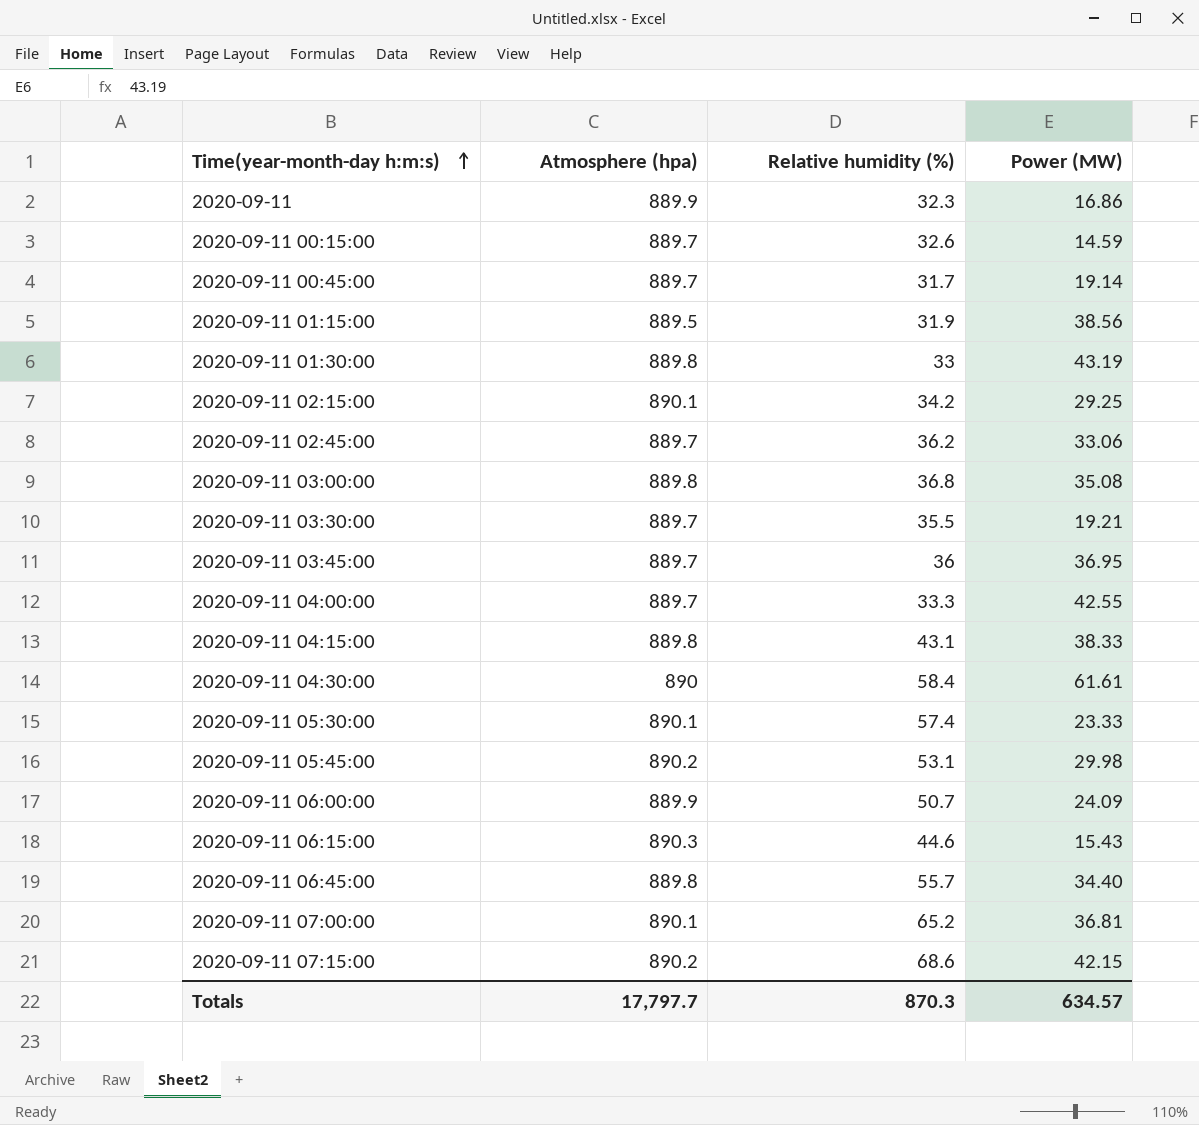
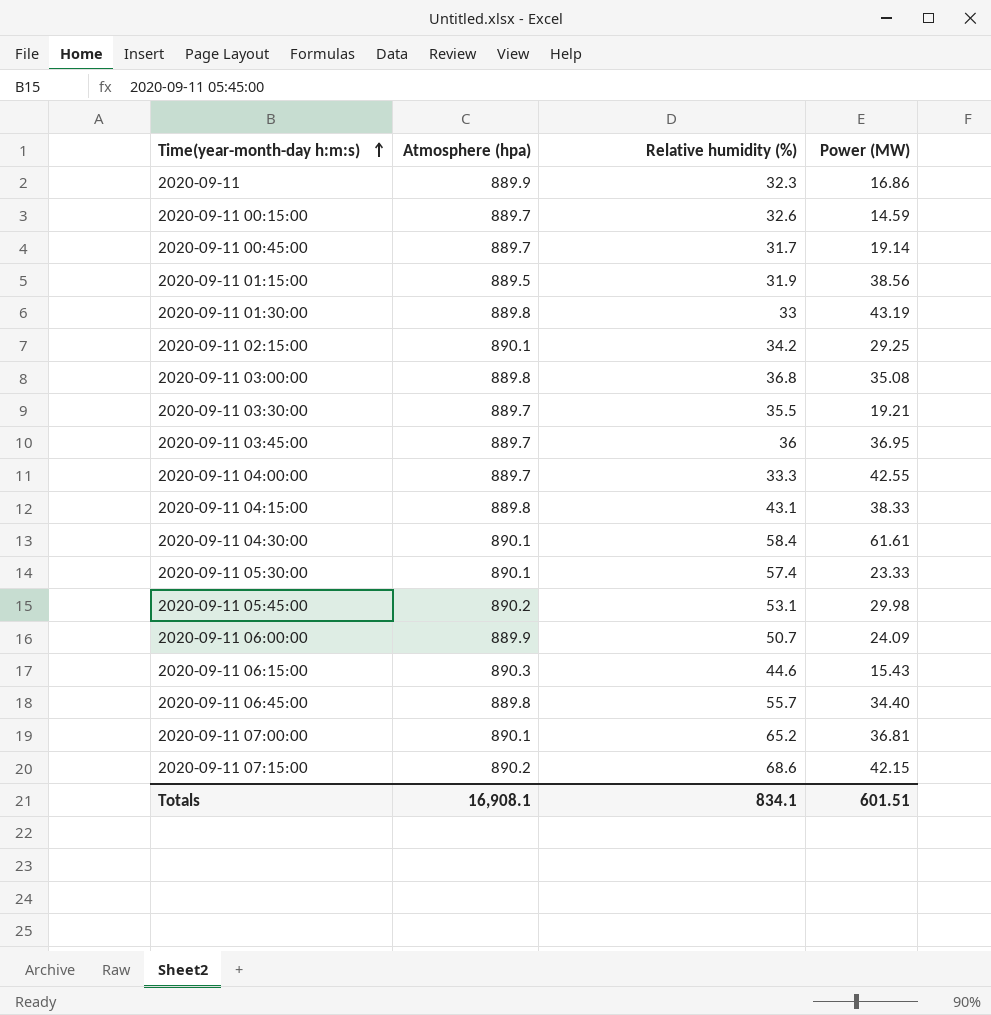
row 2020-09-11 02:45:00: 889.7 | 36.2 | 33.06 -> none
2020-09-11 04:30:00 | Atmosphere (hpa): 890 -> 890.1
Totals | Atmosphere (hpa): 17,797.7 -> 16,908.1
Totals | Relative humidity (%): 870.3 -> 834.1
Totals | Power (MW): 634.57 -> 601.51

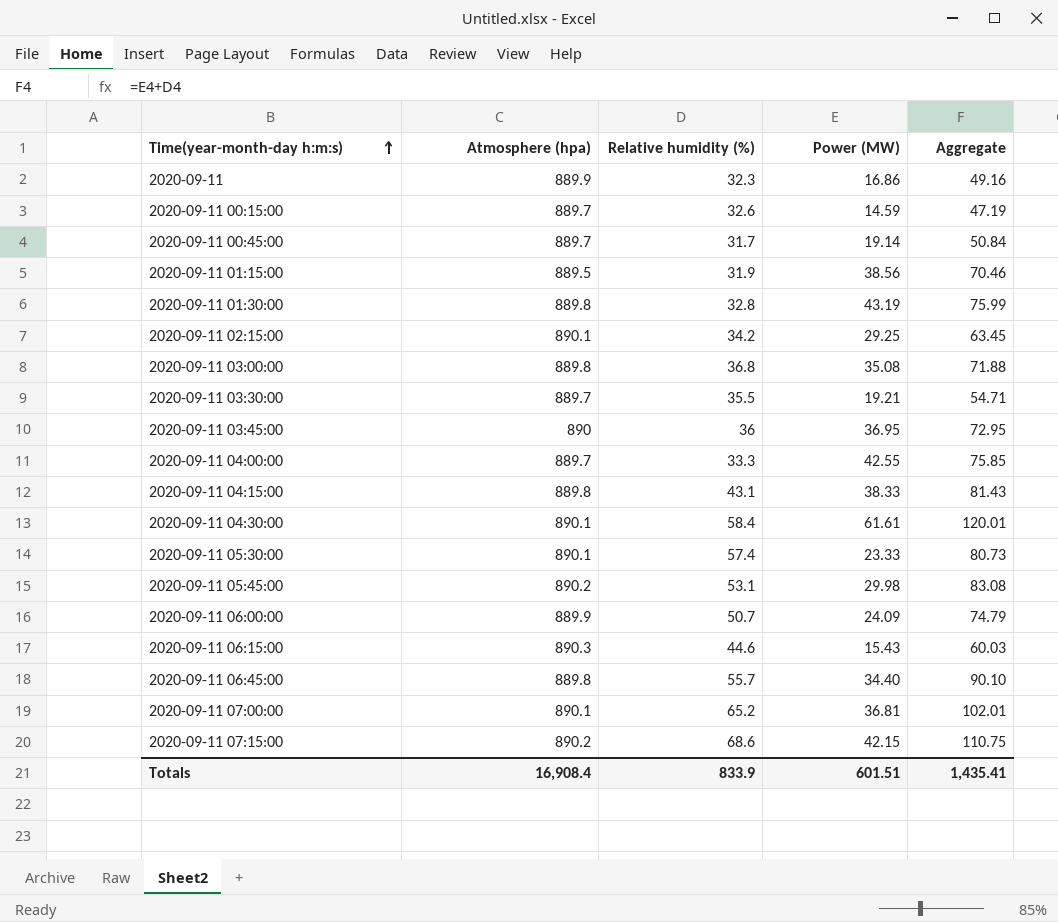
column Aggregate | formula: none -> [Relative humidity (%)] + [Power (MW)]
2020-09-11 01:30:00 | Relative humidity (%): 33 -> 32.8
2020-09-11 03:45:00 | Atmosphere (hpa): 889.7 -> 890
Totals | Atmosphere (hpa): 16,908.1 -> 16,908.4
Totals | Relative humidity (%): 834.1 -> 833.9

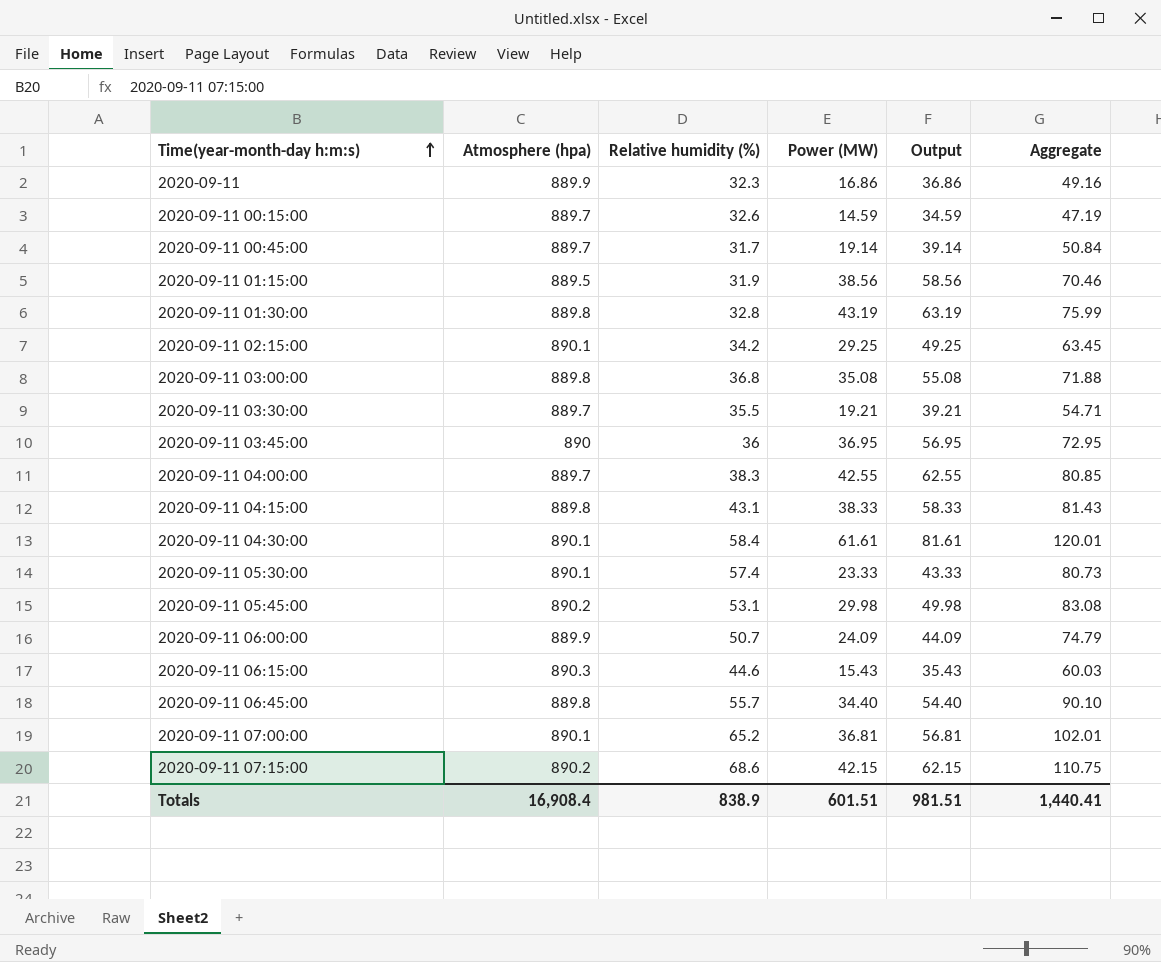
column Output | formula: none -> [Power (MW)] + 20
2020-09-11 04:00:00 | Relative humidity (%): 33.3 -> 38.3
2020-09-11 04:00:00 | Aggregate: 75.85 -> 80.85
Totals | Relative humidity (%): 833.9 -> 838.9
Totals | Aggregate: 1,435.41 -> 1,440.41

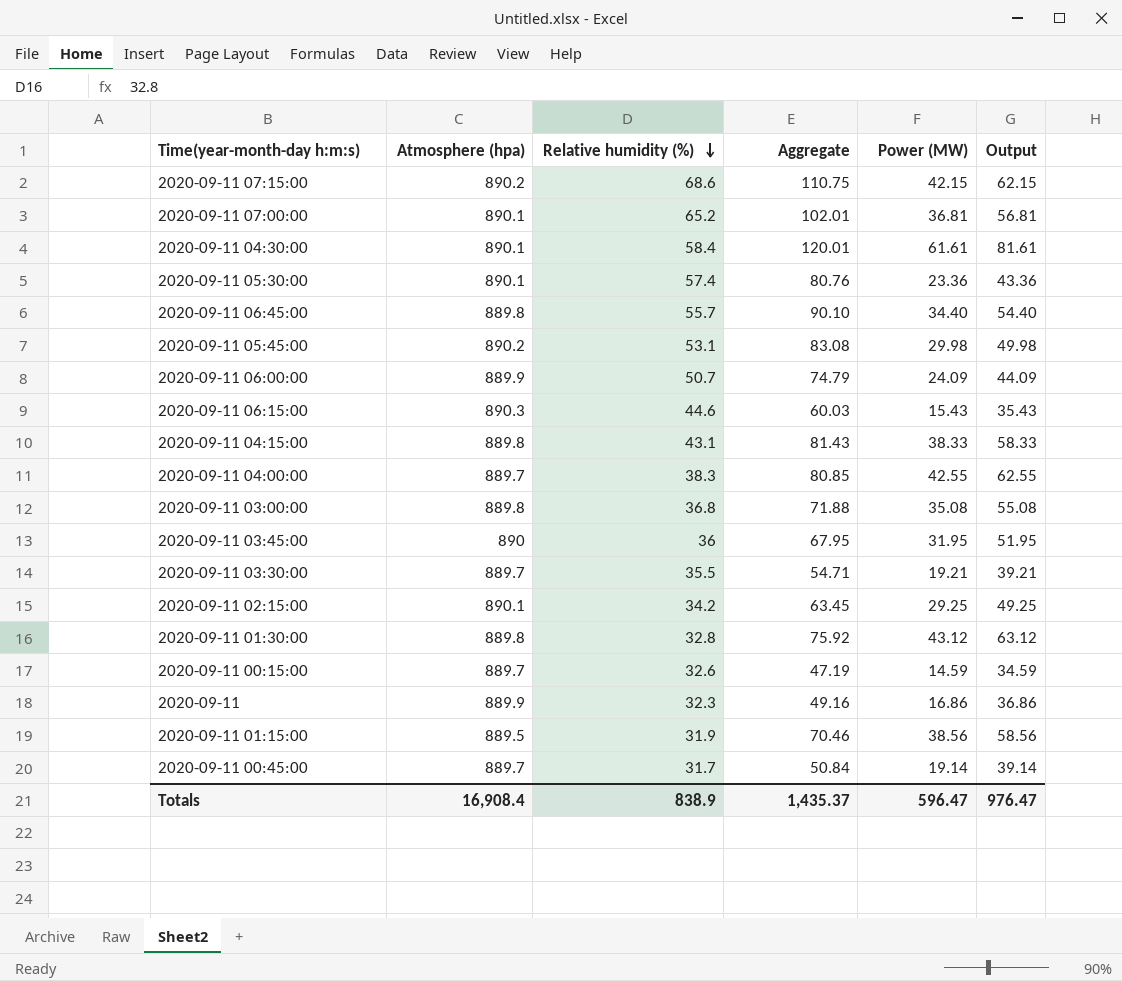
row order: Time(year-month-day h:m:s) ascending -> Relative humidity (%) descending
column Aggregate | position: 6 -> 4
2020-09-11 05:30:00 | Aggregate: 80.73 -> 80.76
2020-09-11 05:30:00 | Power (MW): 23.33 -> 23.36
2020-09-11 05:30:00 | Output: 43.33 -> 43.36
2020-09-11 03:45:00 | Aggregate: 72.95 -> 67.95
2020-09-11 03:45:00 | Power (MW): 36.95 -> 31.95
2020-09-11 03:45:00 | Output: 56.95 -> 51.95
2020-09-11 01:30:00 | Aggregate: 75.99 -> 75.92
2020-09-11 01:30:00 | Power (MW): 43.19 -> 43.12
2020-09-11 01:30:00 | Output: 63.19 -> 63.12
Totals | Aggregate: 1,440.41 -> 1,435.37
Totals | Power (MW): 601.51 -> 596.47
Totals | Output: 981.51 -> 976.47

